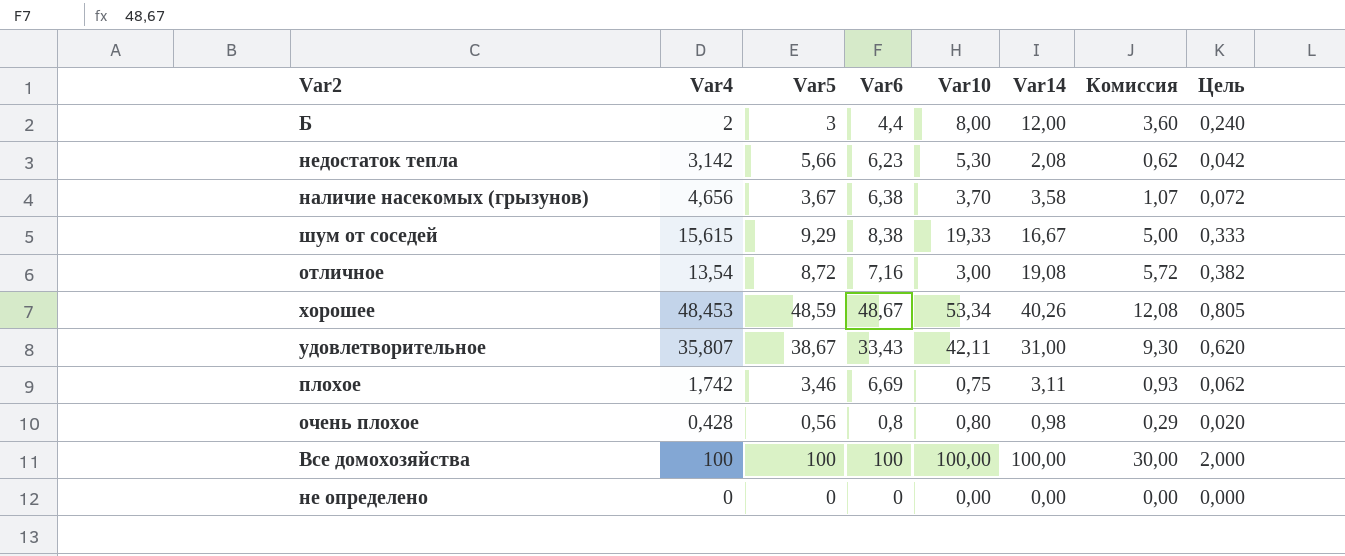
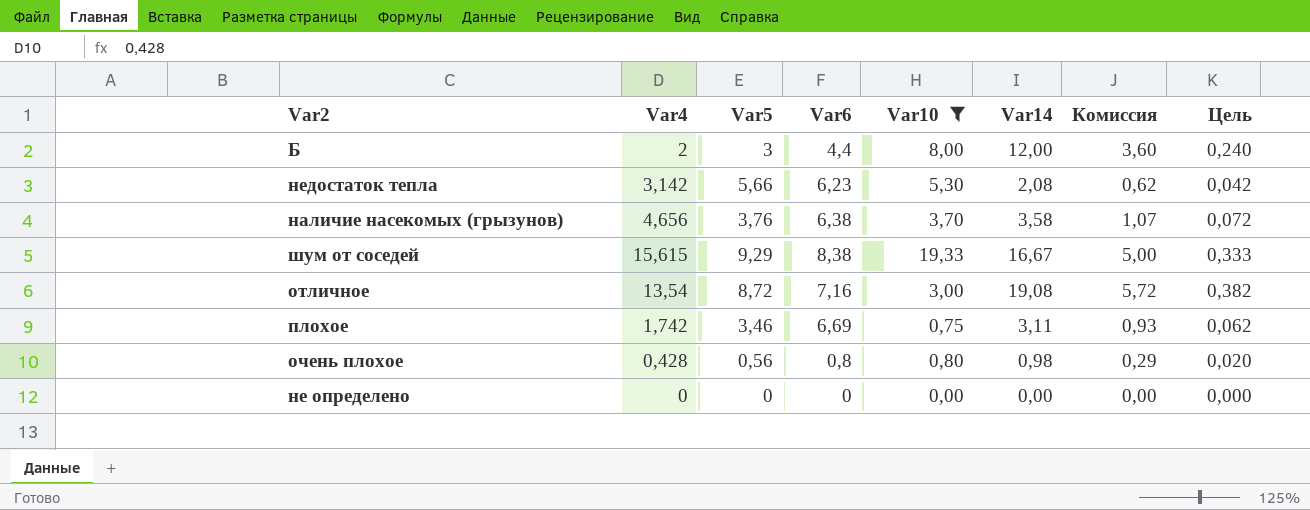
filter: none -> Var10 <= 19,33
наличие насекомых (грызунов) | Var5: 3,67 -> 3,76

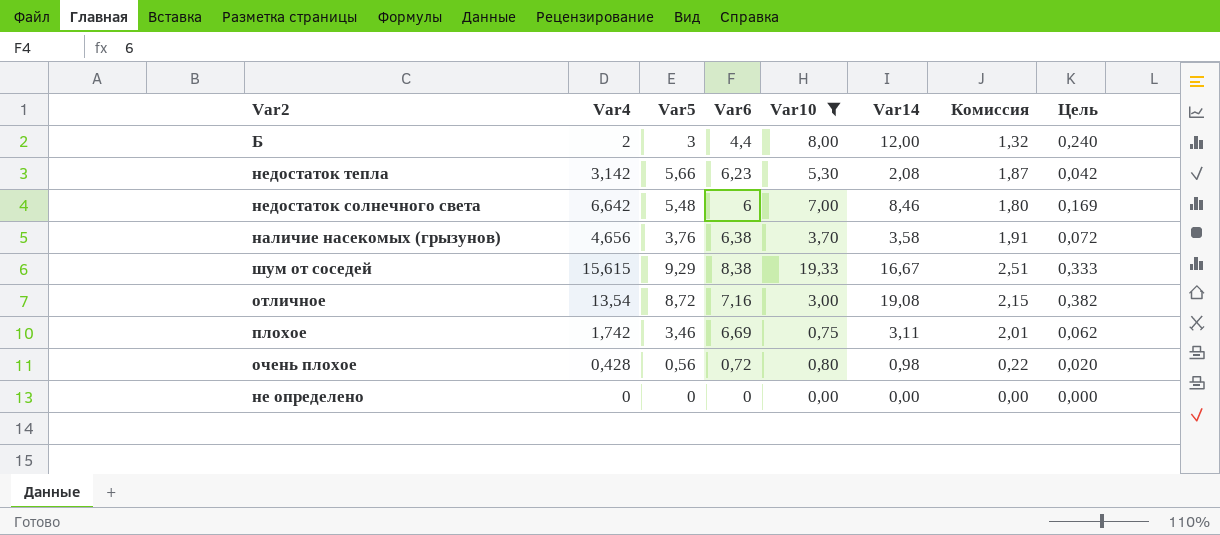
column Комиссия | formula: [Var14] * 0,3 -> [Var6] * 0,3
row недостаток солнечного света: none -> 6,642 | 5,48 | 6 | 7,00 | 8,46 | 1,80 | 0,169
очень плохое | Var6: 0,8 -> 0,72

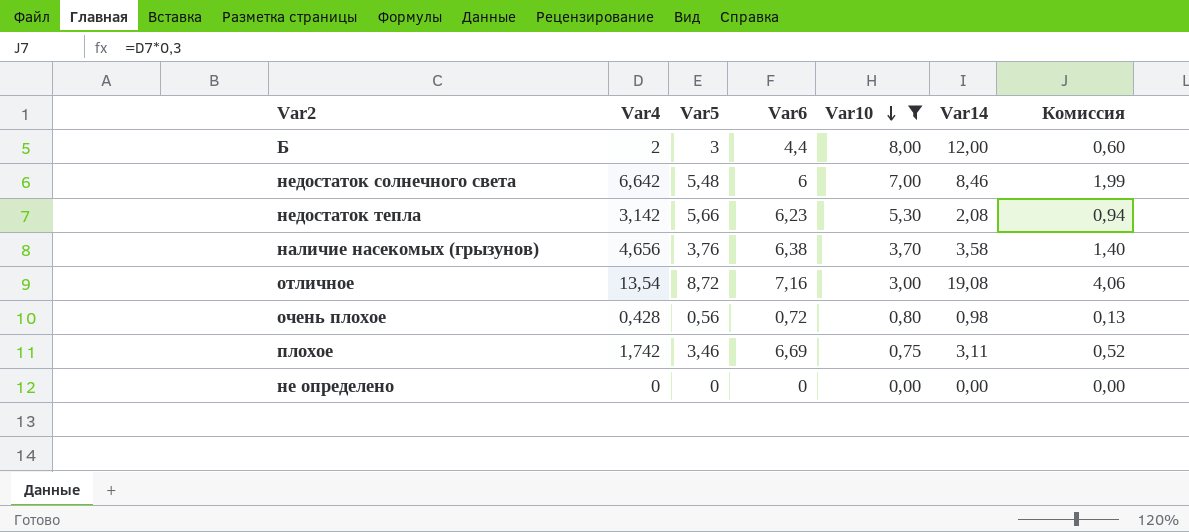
row order: none -> Var10 descending
column Цель | formula: [Var14] * 0,02 -> none
column Комиссия | formula: [Var6] * 0,3 -> [Var4] * 0,3
row шум от соседей: 15,615 | 9,29 | 8,38 | 19,33 | 16,67 | 2,51 | 0,333 -> none

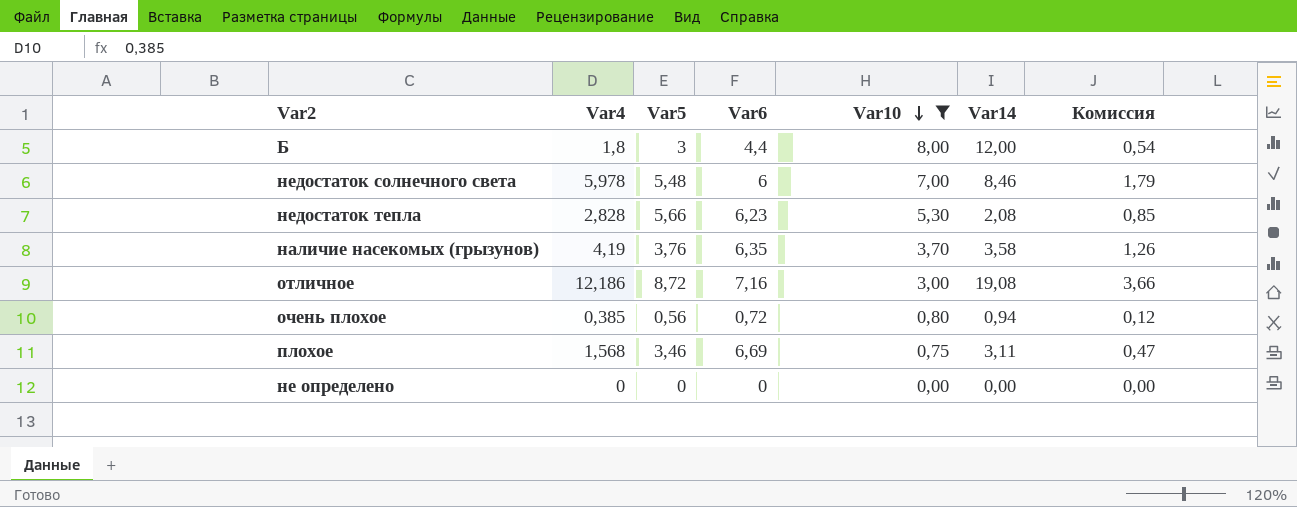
Б | Var4: 2 -> 1,8
Б | Комиссия: 0,60 -> 0,54
недостаток солнечного света | Var4: 6,642 -> 5,978
недостаток солнечного света | Комиссия: 1,99 -> 1,79
недостаток тепла | Var4: 3,142 -> 2,828
недостаток тепла | Комиссия: 0,94 -> 0,85
наличие насекомых (грызунов) | Var4: 4,656 -> 4,19
наличие насекомых (грызунов) | Var6: 6,38 -> 6,35
наличие насекомых (грызунов) | Комиссия: 1,40 -> 1,26
отличное | Var4: 13,54 -> 12,186
отличное | Комиссия: 4,06 -> 3,66
очень плохое | Var4: 0,428 -> 0,385
очень плохое | Var14: 0,98 -> 0,94
очень плохое | Комиссия: 0,13 -> 0,12
плохое | Var4: 1,742 -> 1,568
плохое | Комиссия: 0,52 -> 0,47

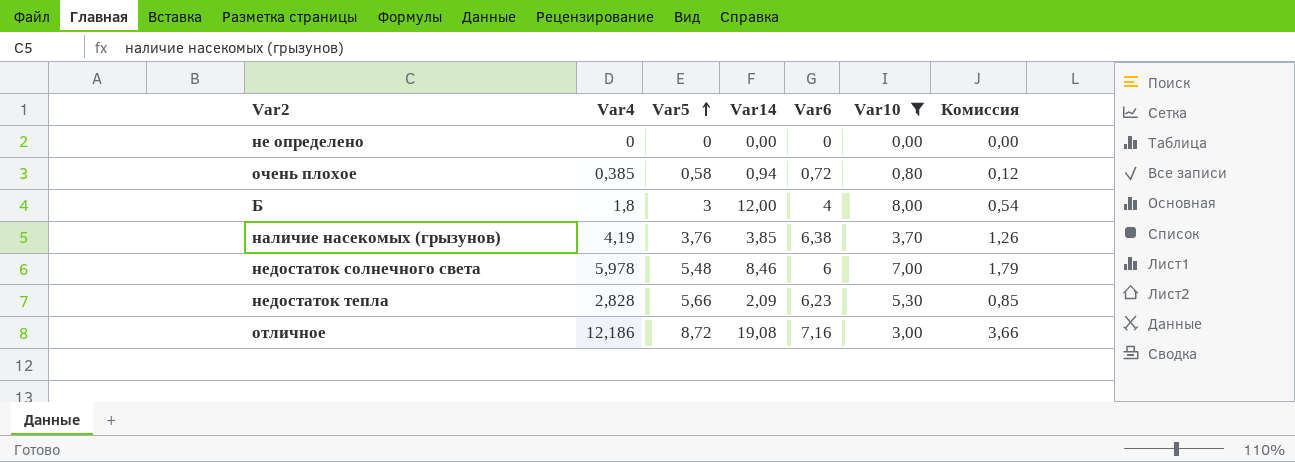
row order: Var10 descending -> Var5 ascending
column Var14 | position: 6 -> 4
row плохое: 1,568 | 3,46 | 6,69 | 0,75 | 3,11 | 0,47 -> none
очень плохое | Var5: 0,56 -> 0,58
Б | Var6: 4,4 -> 4
наличие насекомых (грызунов) | Var14: 3,58 -> 3,85
наличие насекомых (грызунов) | Var6: 6,35 -> 6,38
недостаток тепла | Var14: 2,08 -> 2,09

